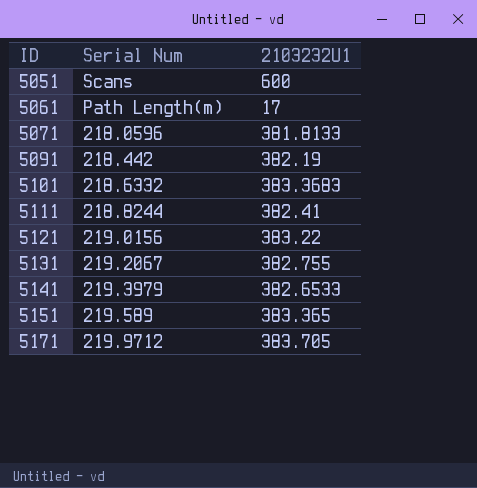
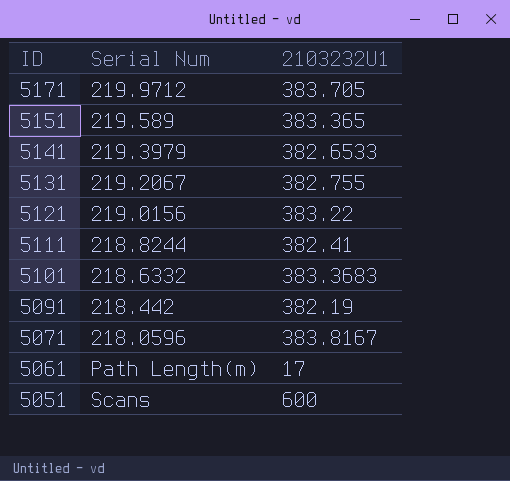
row order: ID ascending -> ID descending
5071 | 2103232U1: 381.8133 -> 383.8167

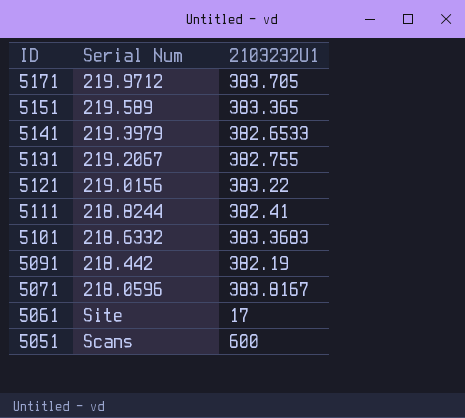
5061 | Serial Num: Path Length(m) -> Site

